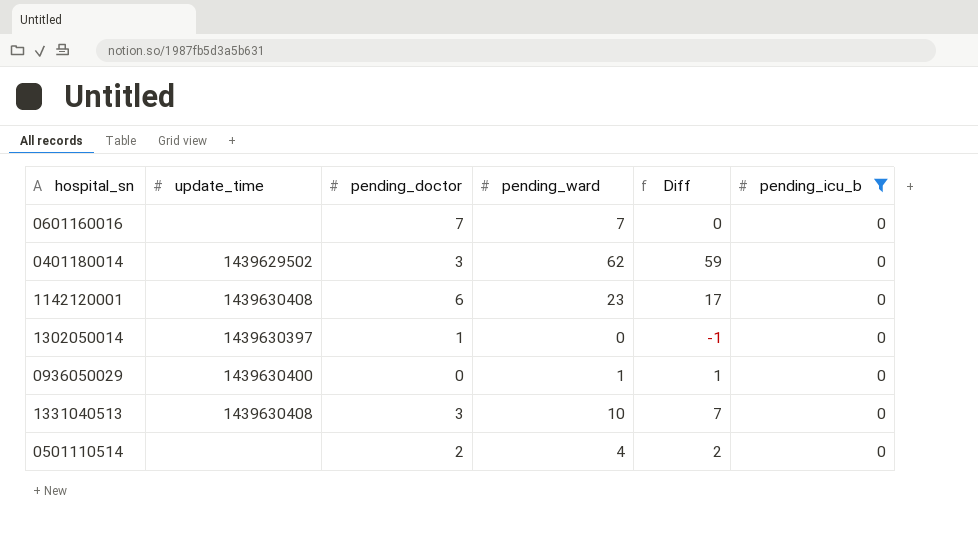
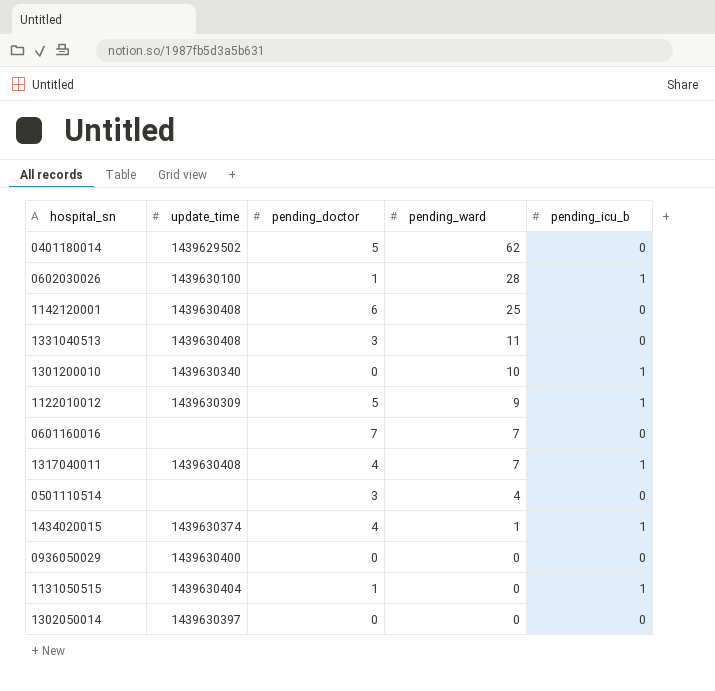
filter: pending_icu_b = 0 -> none
row order: none -> pending_ward descending
column Diff | formula: [pending_ward] - [pending_doctor] -> none
0401180014 | pending_doctor: 3 -> 5
1142120001 | pending_ward: 23 -> 25
1331040513 | pending_ward: 10 -> 11
0501110514 | pending_doctor: 2 -> 3
0936050029 | pending_ward: 1 -> 0
1302050014 | pending_doctor: 1 -> 0

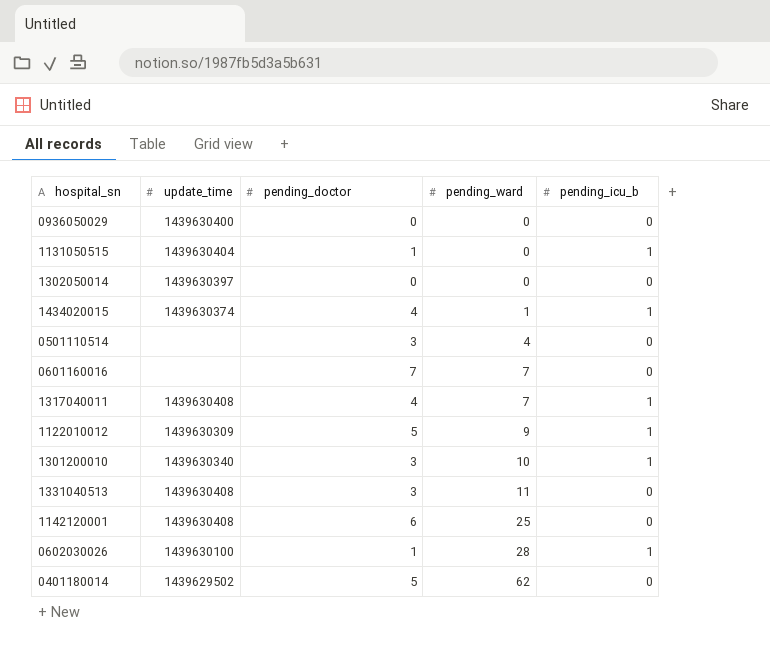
row order: pending_ward descending -> pending_ward ascending
1301200010 | pending_doctor: 0 -> 3

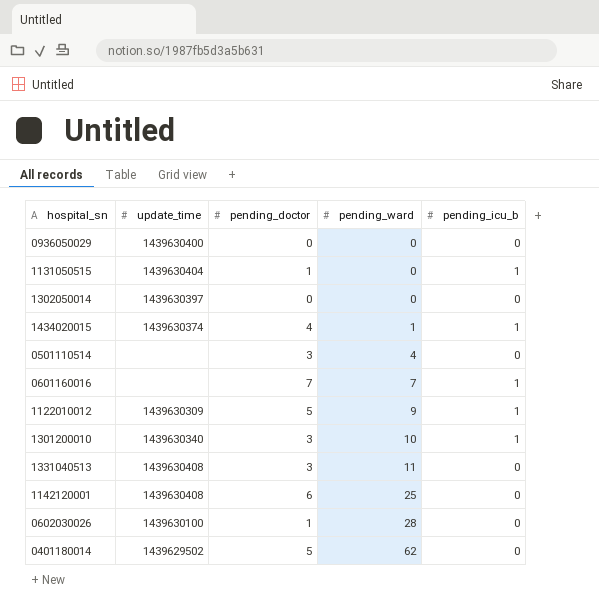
row 1317040011: 1439630408 | 4 | 7 | 1 -> none
0601160016 | pending_icu_b: 0 -> 1
0602030026 | pending_icu_b: 1 -> 0

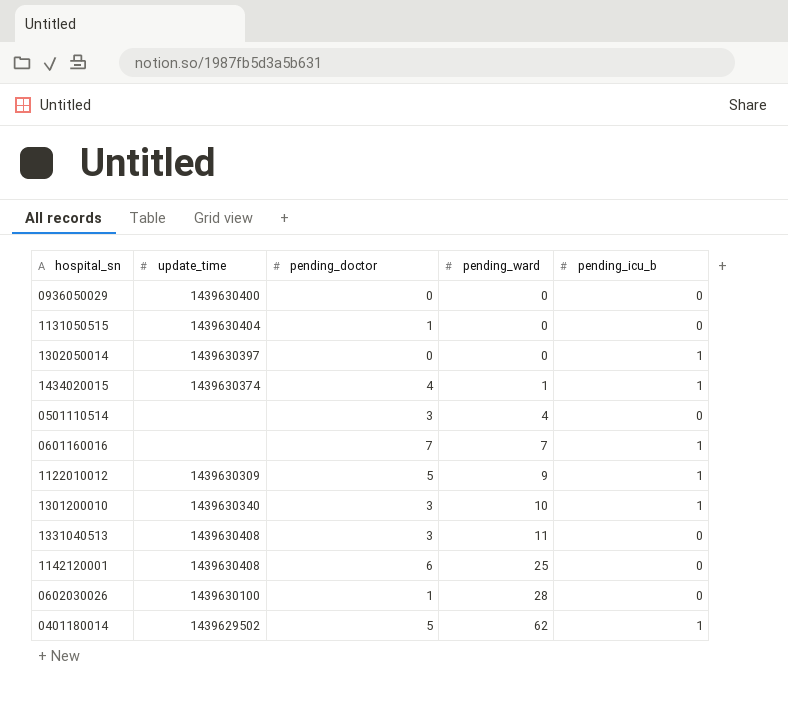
1131050515 | pending_icu_b: 1 -> 0
1302050014 | pending_icu_b: 0 -> 1
0401180014 | pending_icu_b: 0 -> 1

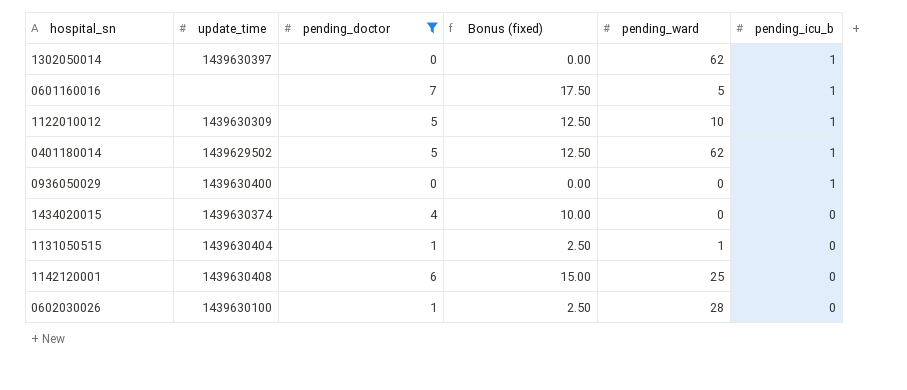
filter: none -> pending_doctor != 3
row order: pending_ward ascending -> pending_icu_b descending
column Bonus (fixed) | formula: none -> [pending_doctor] * 2.5
1302050014 | pending_ward: 0 -> 62
0601160016 | pending_ward: 7 -> 5
1122010012 | pending_ward: 9 -> 10
0936050029 | pending_icu_b: 0 -> 1
1434020015 | pending_ward: 1 -> 0
1434020015 | pending_icu_b: 1 -> 0
1131050515 | pending_ward: 0 -> 1

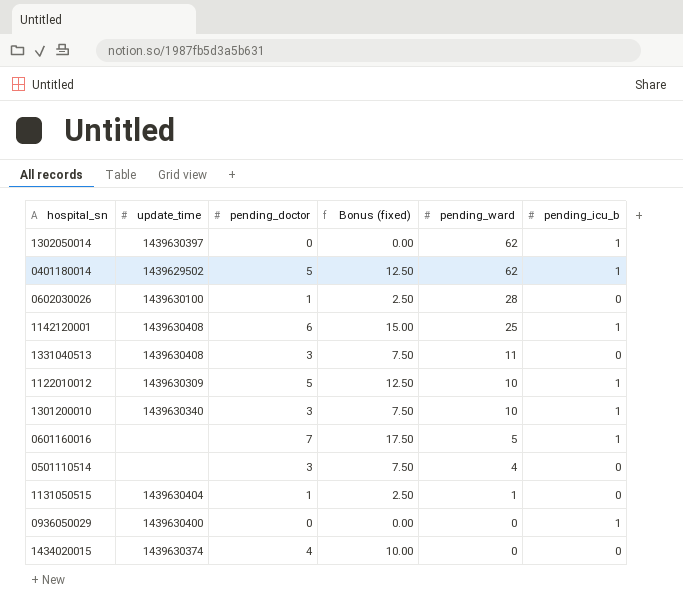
filter: pending_doctor != 3 -> none
row order: pending_icu_b descending -> pending_ward descending
1142120001 | pending_icu_b: 0 -> 1

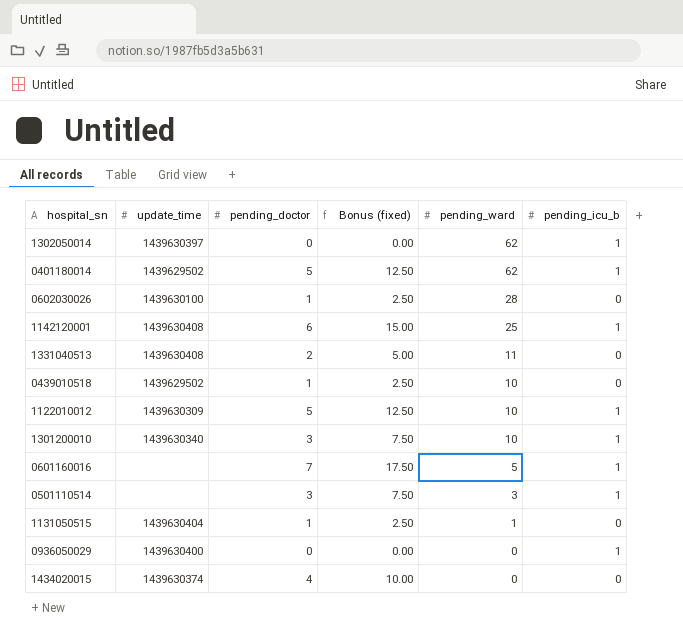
1331040513 | pending_doctor: 3 -> 2
1331040513 | Bonus (fixed): 7.50 -> 5.00
row 0439010518: none -> 1439629502 | 1 | 2.50 | 10 | 0
0501110514 | pending_ward: 4 -> 3
0501110514 | pending_icu_b: 0 -> 1

